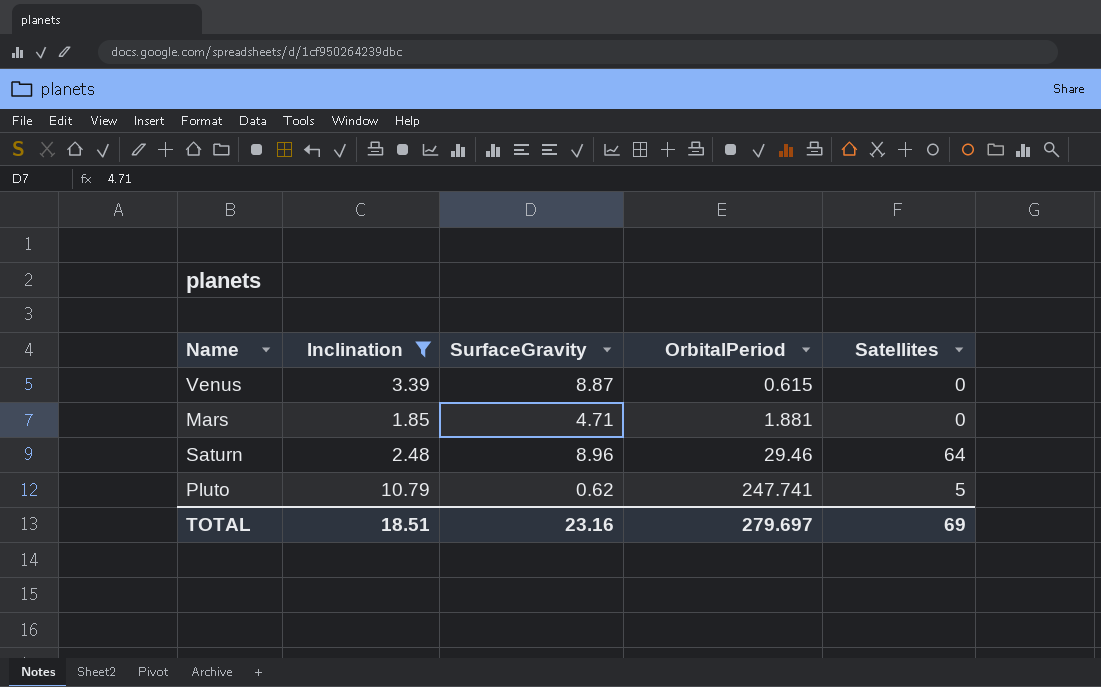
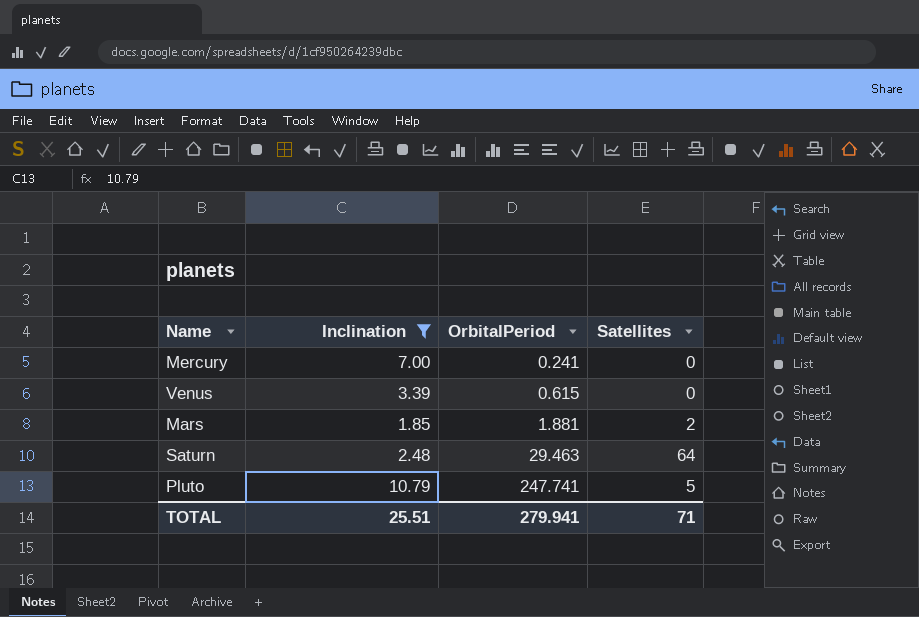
column SurfaceGravity | position: 3 -> none
row Mercury: none -> 7.00 | 0.241 | 0
Mars | Satellites: 0 -> 2
Saturn | OrbitalPeriod: 29.46 -> 29.463
TOTAL | Inclination: 18.51 -> 25.51
TOTAL | OrbitalPeriod: 279.697 -> 279.941
TOTAL | Satellites: 69 -> 71

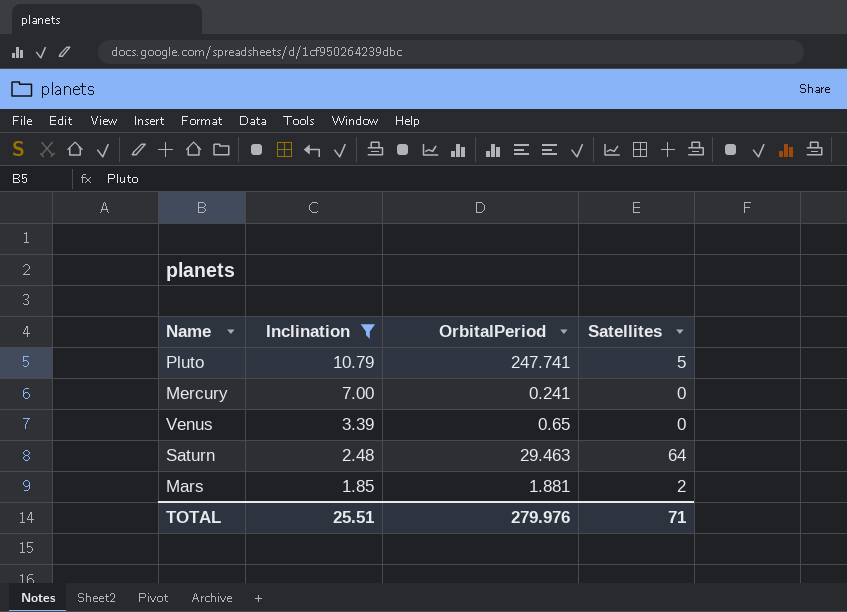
row order: OrbitalPeriod ascending -> Inclination descending
Venus | OrbitalPeriod: 0.615 -> 0.65
TOTAL | OrbitalPeriod: 279.941 -> 279.976

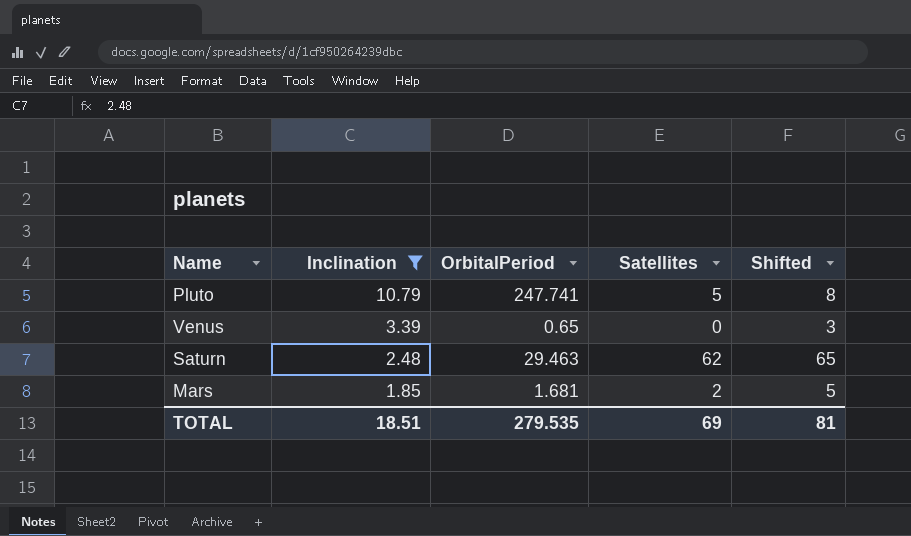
column Shifted | formula: none -> [Satellites] + 3
row Mercury: 7.00 | 0.241 | 0 -> none
Saturn | Satellites: 64 -> 62
Mars | OrbitalPeriod: 1.881 -> 1.681
TOTAL | Inclination: 25.51 -> 18.51
TOTAL | OrbitalPeriod: 279.976 -> 279.535
TOTAL | Satellites: 71 -> 69

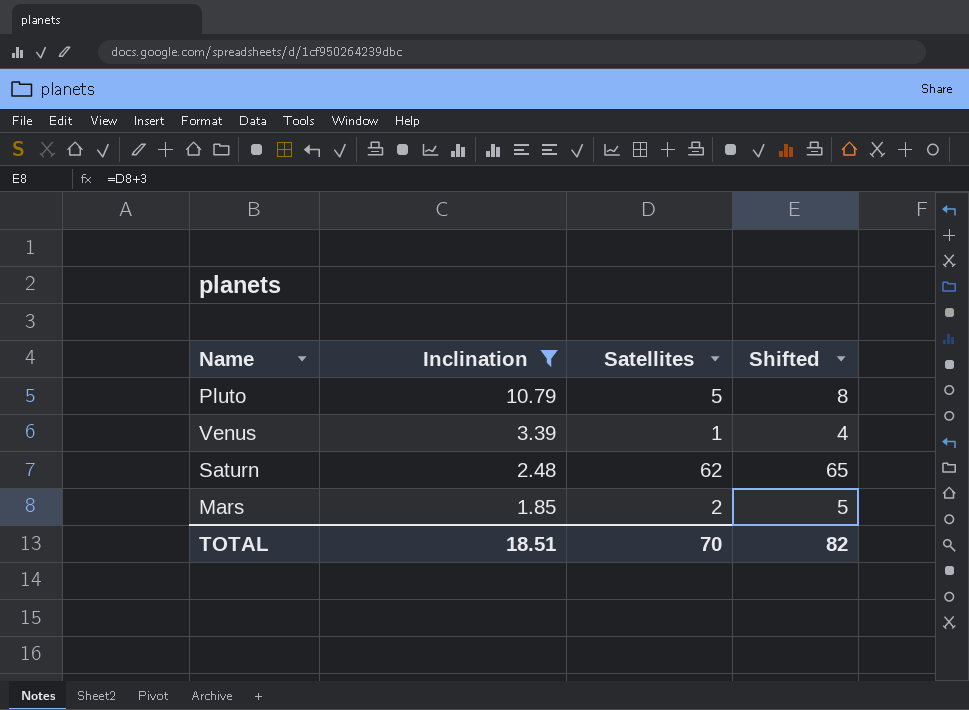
column OrbitalPeriod | position: 3 -> none
Venus | Satellites: 0 -> 1
Venus | Shifted: 3 -> 4
TOTAL | Satellites: 69 -> 70
TOTAL | Shifted: 81 -> 82

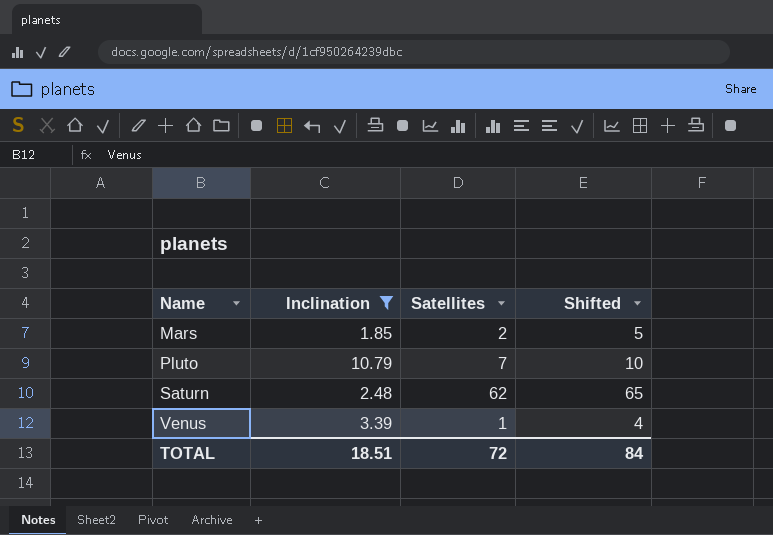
row order: Inclination descending -> Name ascending
Pluto | Satellites: 5 -> 7
Pluto | Shifted: 8 -> 10
TOTAL | Satellites: 70 -> 72
TOTAL | Shifted: 82 -> 84

